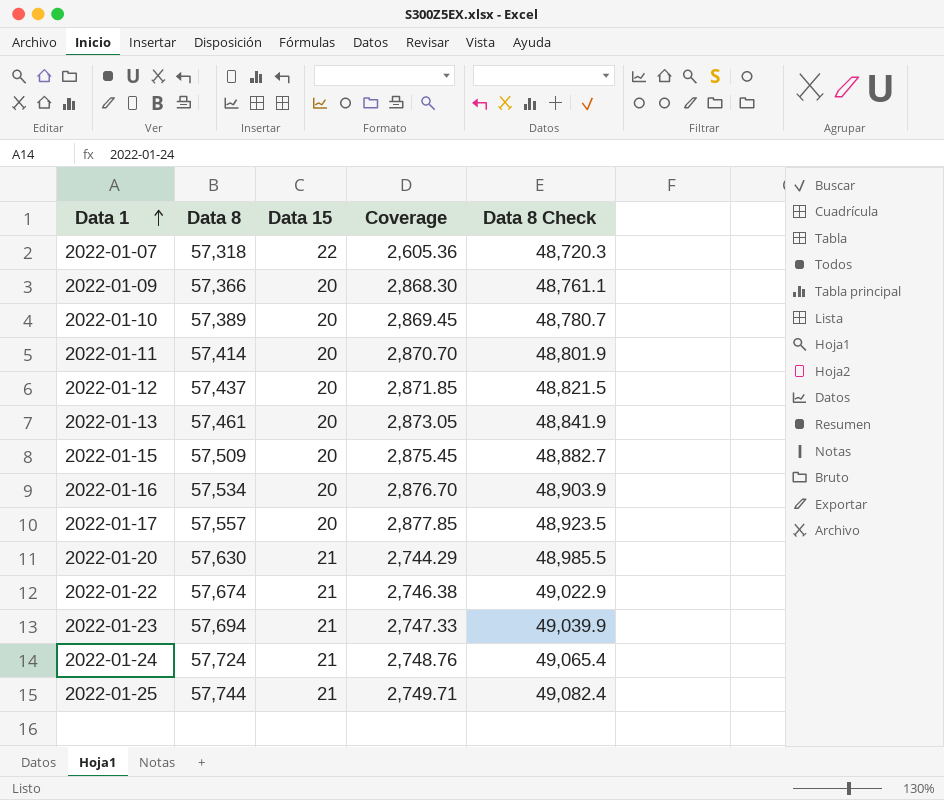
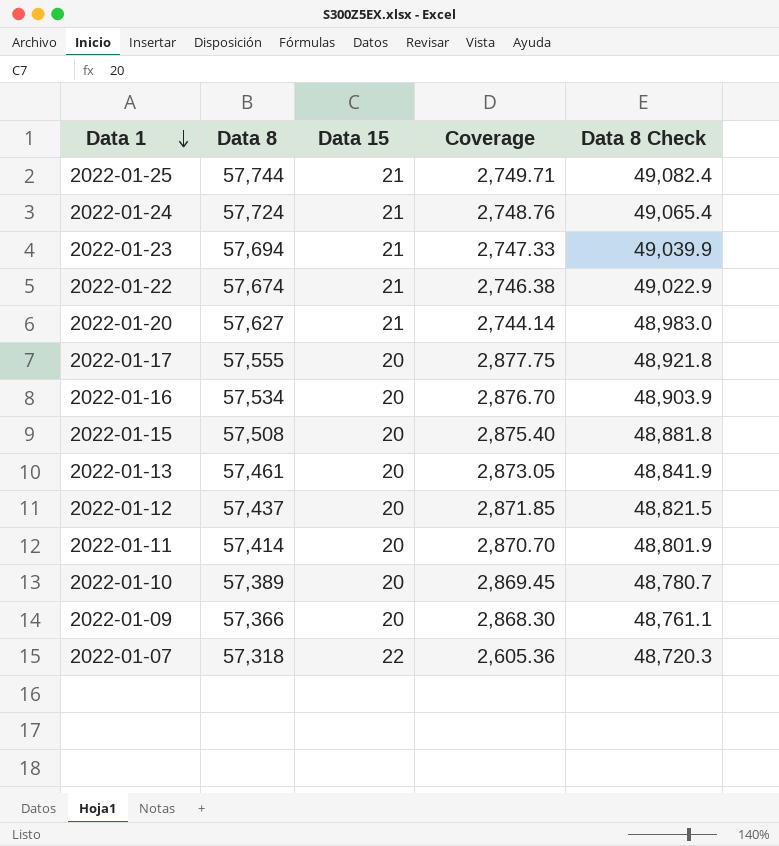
row order: Data 1 ascending -> Data 1 descending
2022-01-20 | Data 8: 57,630 -> 57,627
2022-01-20 | Coverage: 2,744.29 -> 2,744.14
2022-01-20 | Data 8 Check: 48,985.5 -> 48,983.0
2022-01-17 | Data 8: 57,557 -> 57,555
2022-01-17 | Coverage: 2,877.85 -> 2,877.75
2022-01-17 | Data 8 Check: 48,923.5 -> 48,921.8
2022-01-15 | Data 8: 57,509 -> 57,508
2022-01-15 | Coverage: 2,875.45 -> 2,875.40
2022-01-15 | Data 8 Check: 48,882.7 -> 48,881.8

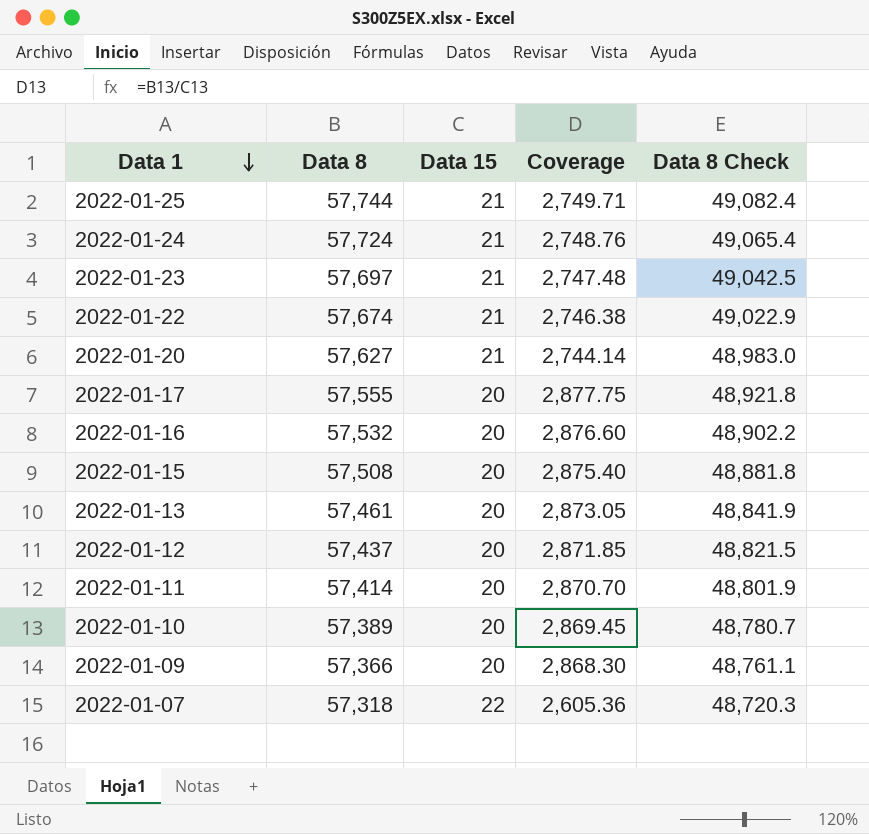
2022-01-23 | Data 8: 57,694 -> 57,697
2022-01-23 | Coverage: 2,747.33 -> 2,747.48
2022-01-23 | Data 8 Check: 49,039.9 -> 49,042.5
2022-01-16 | Data 8: 57,534 -> 57,532
2022-01-16 | Coverage: 2,876.70 -> 2,876.60
2022-01-16 | Data 8 Check: 48,903.9 -> 48,902.2

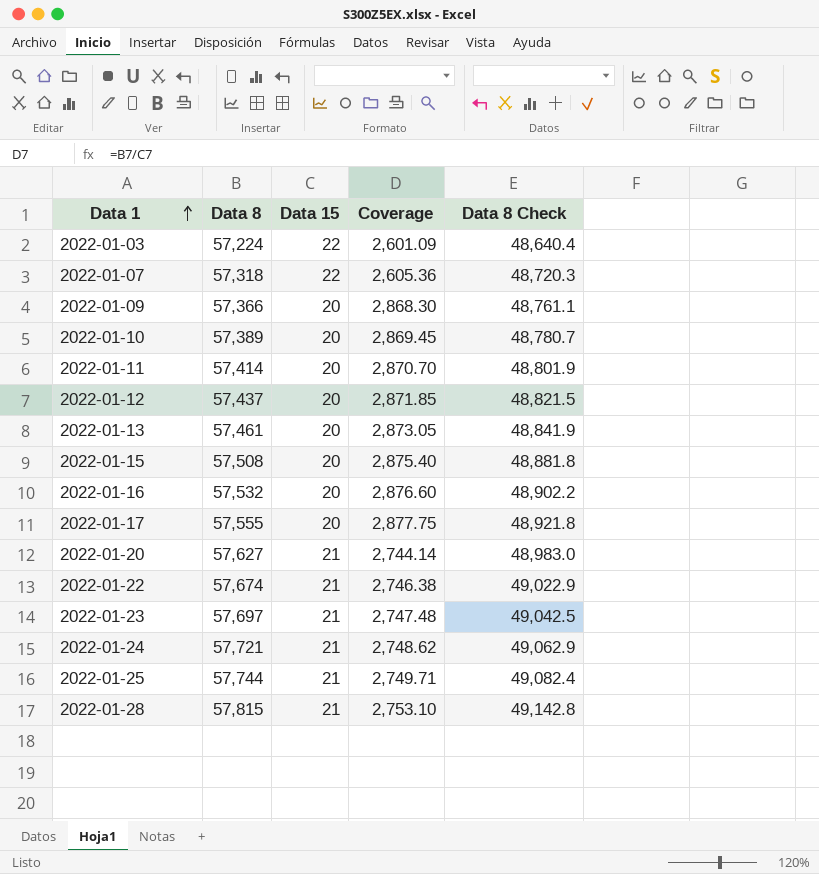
row order: Data 1 descending -> Data 1 ascending
row 2022-01-03: none -> 57,224 | 22 | 2,601.09 | 48,640.4
2022-01-24 | Data 8: 57,724 -> 57,721
2022-01-24 | Coverage: 2,748.76 -> 2,748.62
2022-01-24 | Data 8 Check: 49,065.4 -> 49,062.9
row 2022-01-28: none -> 57,815 | 21 | 2,753.10 | 49,142.8

